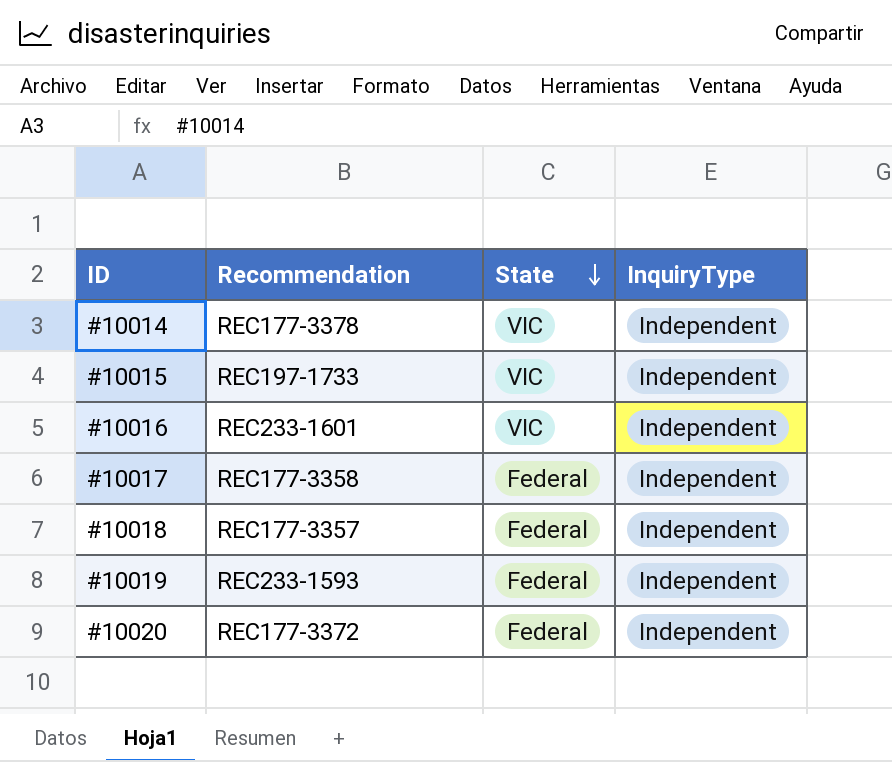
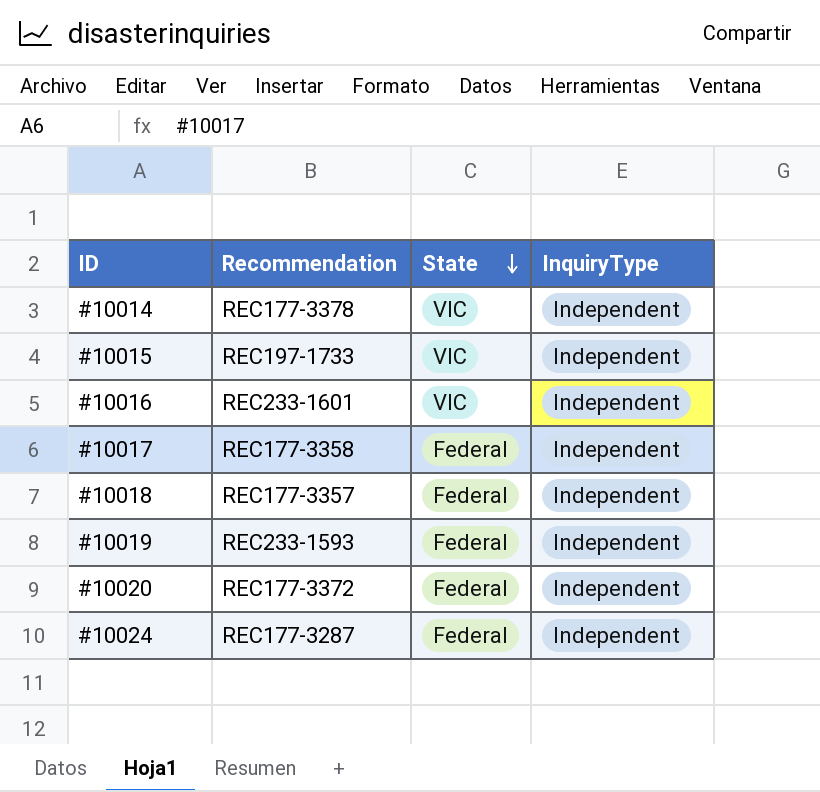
row #10024: none -> REC177-3287 | Federal | Independent

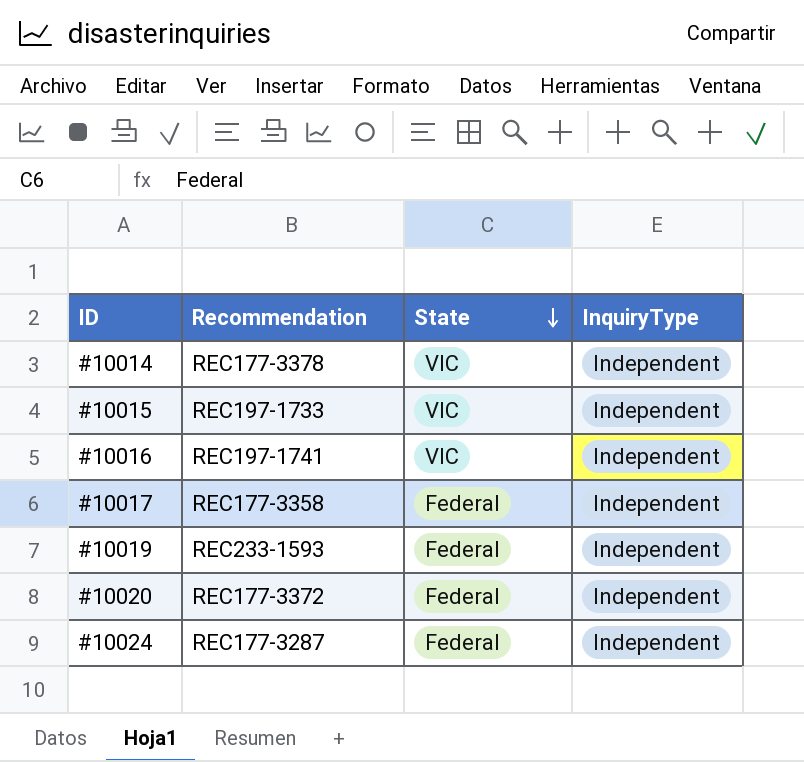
row #10018: REC177-3357 | Federal | Independent -> none
#10016 | Recommendation: REC233-1601 -> REC197-1741

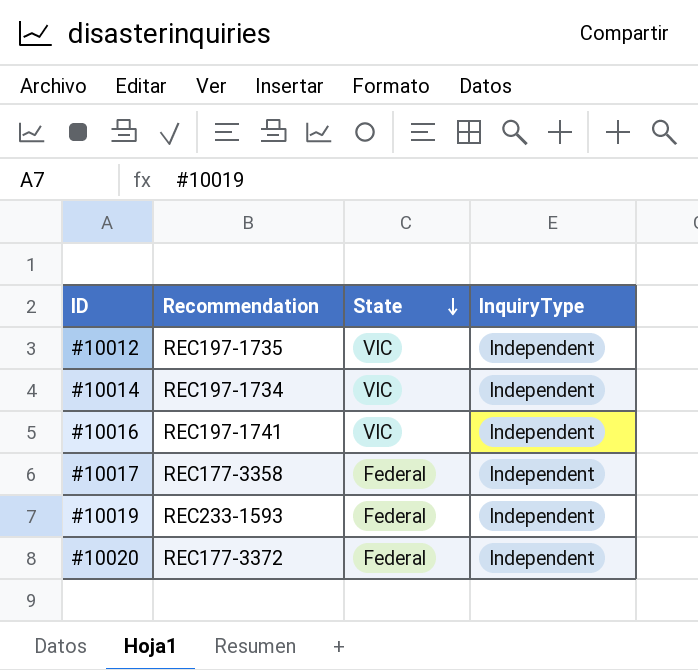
row #10015: REC197-1733 | VIC | Independent -> none
row #10024: REC177-3287 | Federal | Independent -> none
row #10012: none -> REC197-1735 | VIC | Independent
#10014 | Recommendation: REC177-3378 -> REC197-1734

